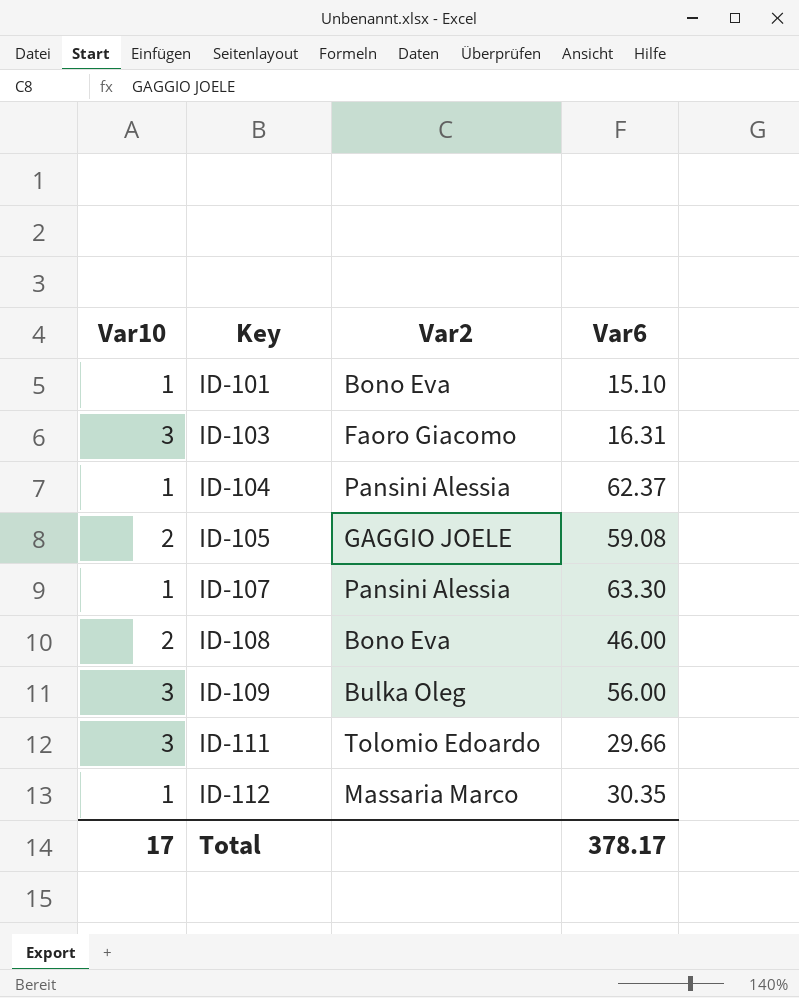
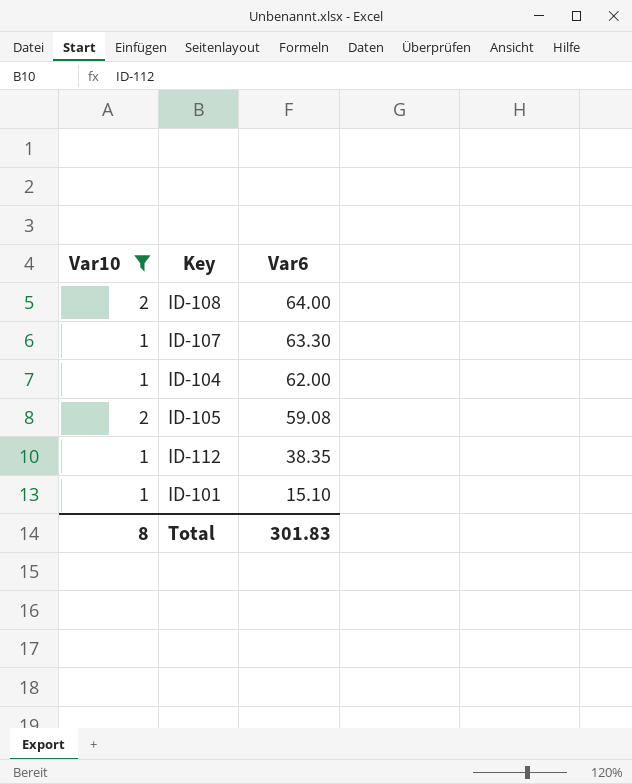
filter: none -> Var10 != 3
row order: Key ascending -> Var6 descending
column Var2 | position: 3 -> none
ID-108 | Var6: 46.00 -> 64.00
ID-104 | Var6: 62.37 -> 62.00
ID-112 | Var6: 30.35 -> 38.35
Total | Var10: 17 -> 8
Total | Var6: 378.17 -> 301.83

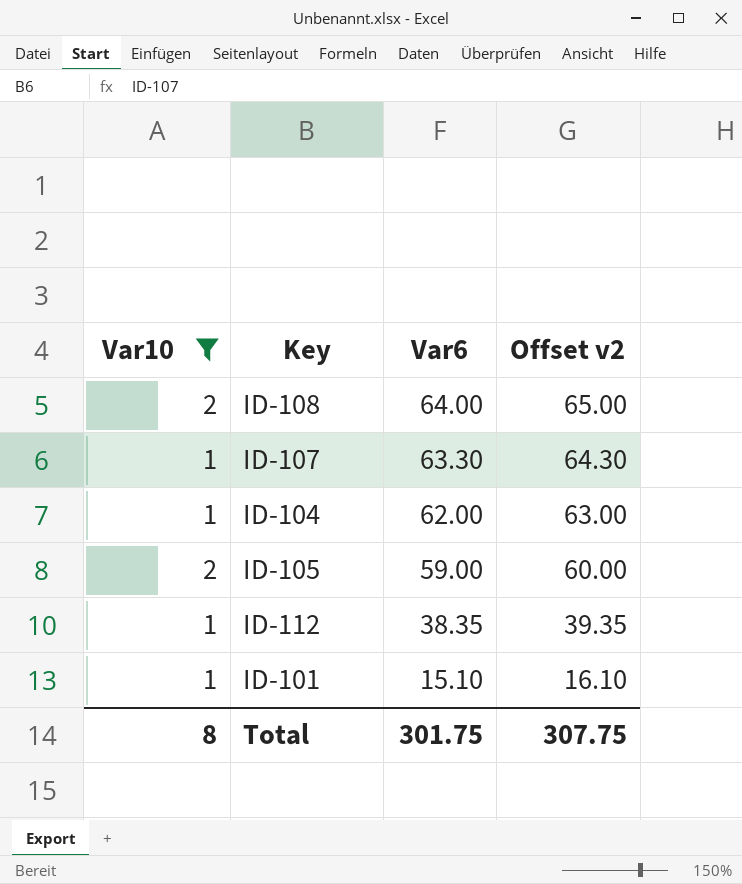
column Offset v2 | formula: none -> [Var6] + 1
ID-105 | Var6: 59.08 -> 59.00
Total | Var6: 301.83 -> 301.75

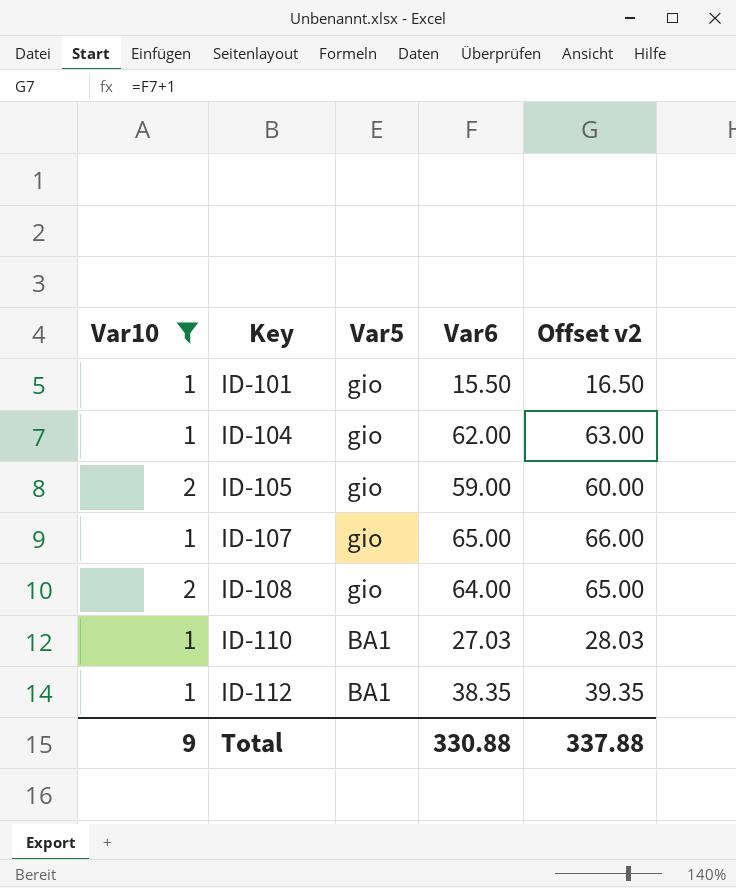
row order: Var6 descending -> Key ascending
column Var5 | position: none -> 3
ID-101 | Var6: 15.10 -> 15.50
ID-101 | Offset v2: 16.10 -> 16.50
ID-107 | Var6: 63.30 -> 65.00
ID-107 | Offset v2: 64.30 -> 66.00
row ID-110: none -> 1 | BA1 | 27.03 | 28.03
Total | Var10: 8 -> 9
Total | Var6: 301.75 -> 330.88
Total | Offset v2: 307.75 -> 337.88

